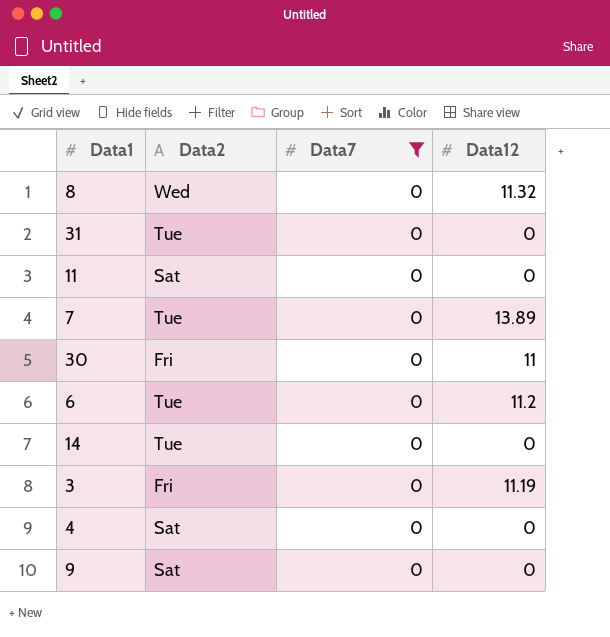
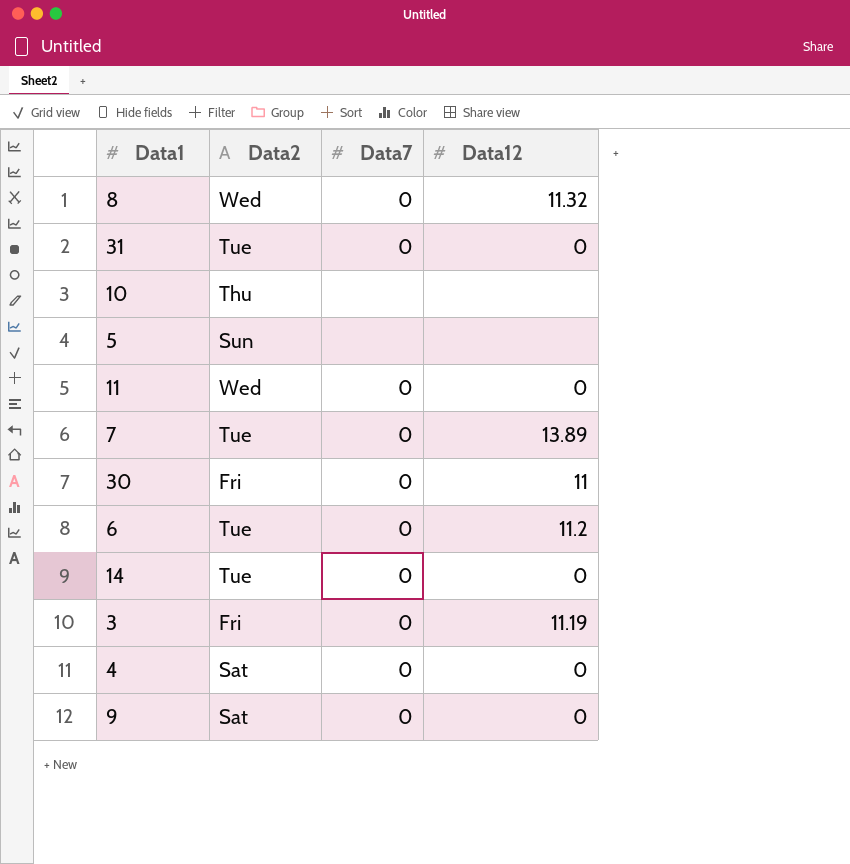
filter: Data7 = 0 -> none
11 | Data2: Sat -> Wed

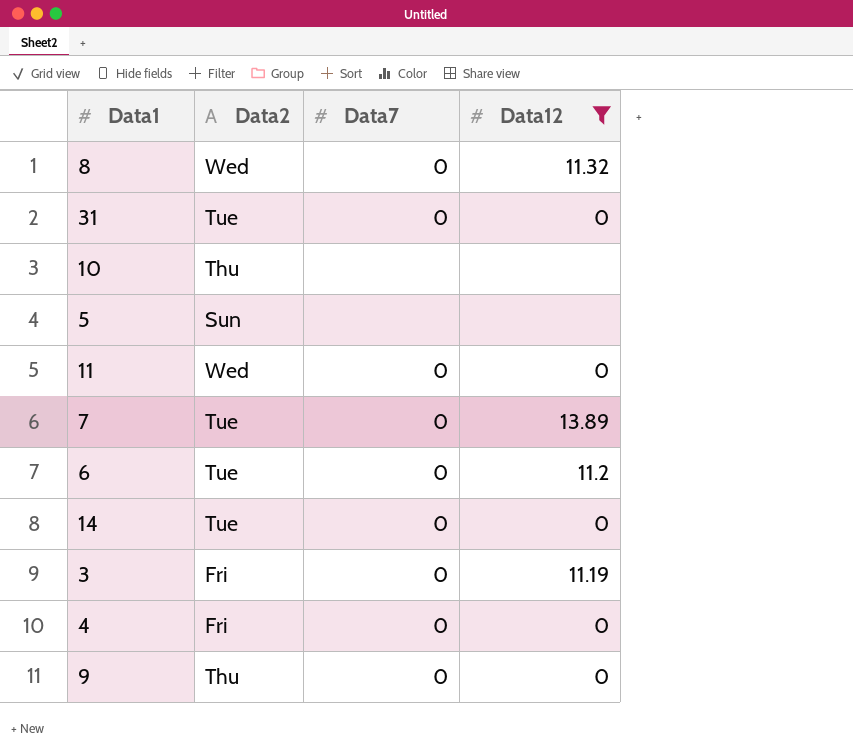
filter: none -> Data12 != 11
4 | Data2: Sat -> Fri
9 | Data2: Sat -> Thu

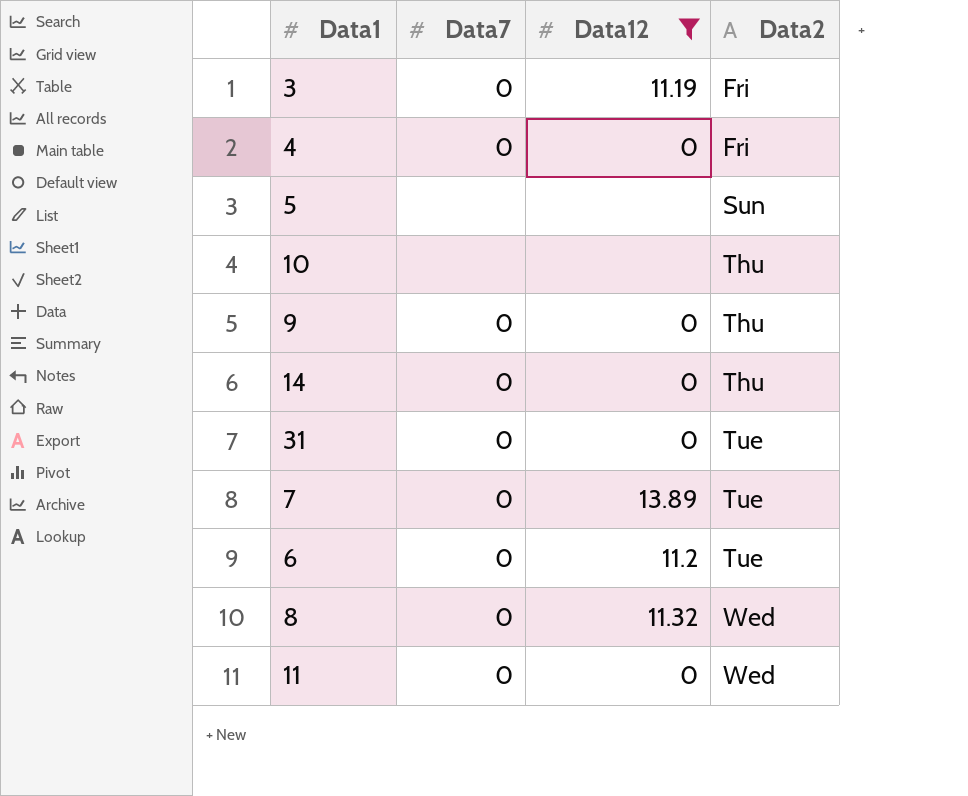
row order: none -> Data2 ascending
column Data2 | position: 2 -> 4
14 | Data2: Tue -> Thu

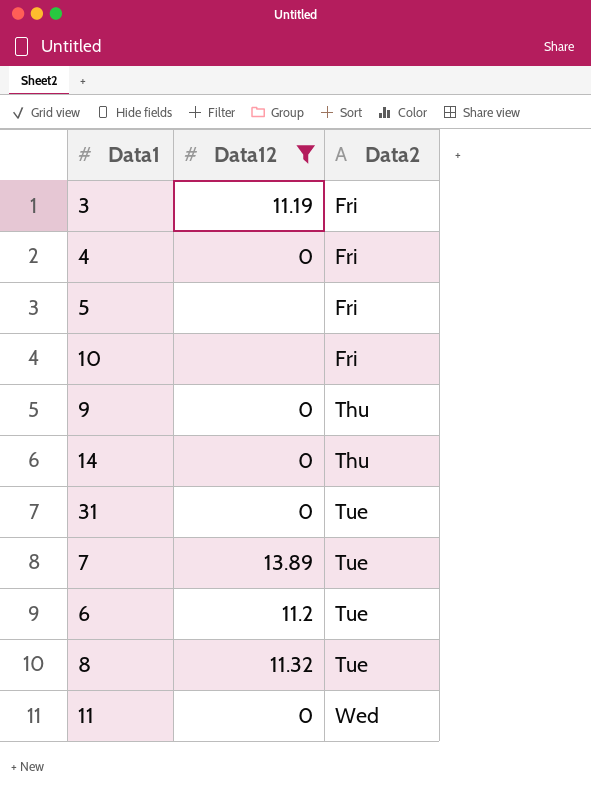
column Data7 | position: 2 -> none
5 | Data2: Sun -> Fri
10 | Data2: Thu -> Fri
8 | Data2: Wed -> Tue

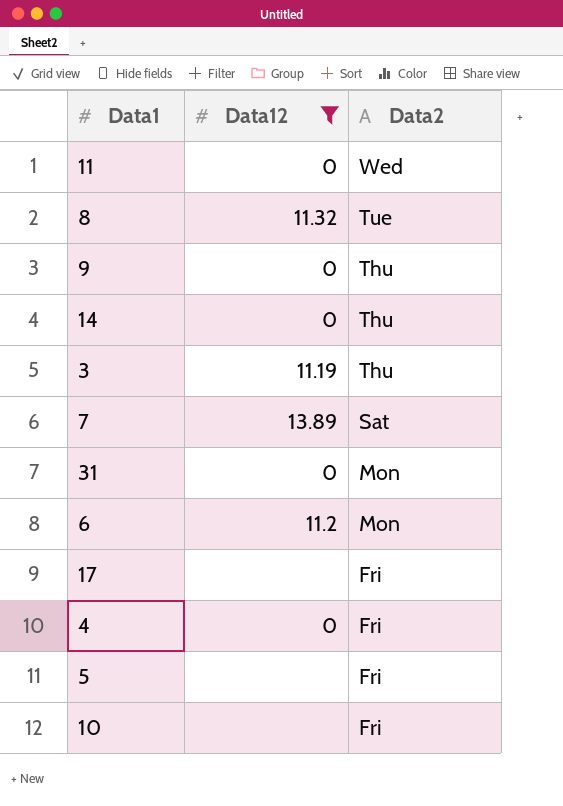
row order: Data2 ascending -> Data2 descending
3 | Data2: Fri -> Thu
7 | Data2: Tue -> Sat
31 | Data2: Tue -> Mon
6 | Data2: Tue -> Mon
row 17: none -> none | Fri

